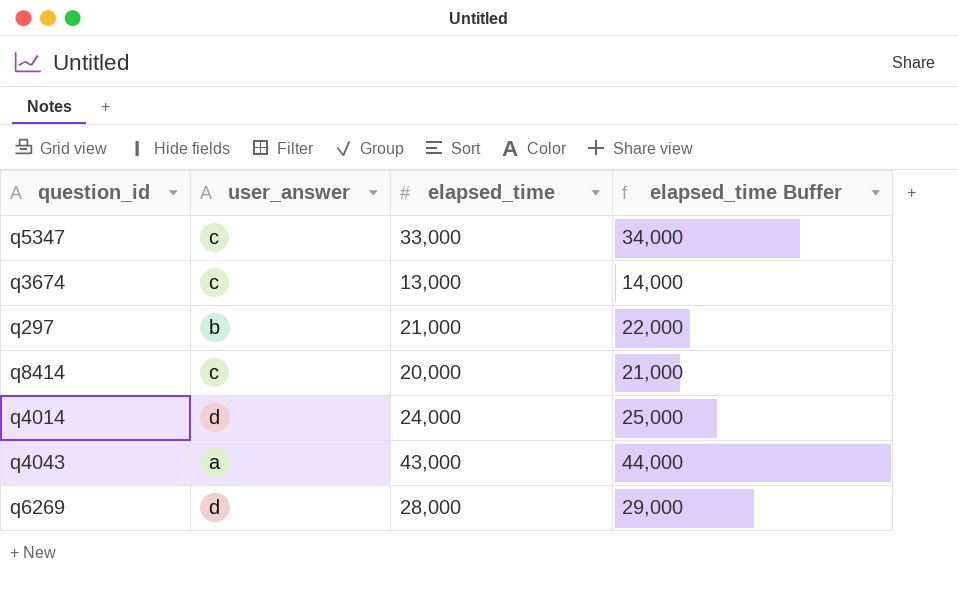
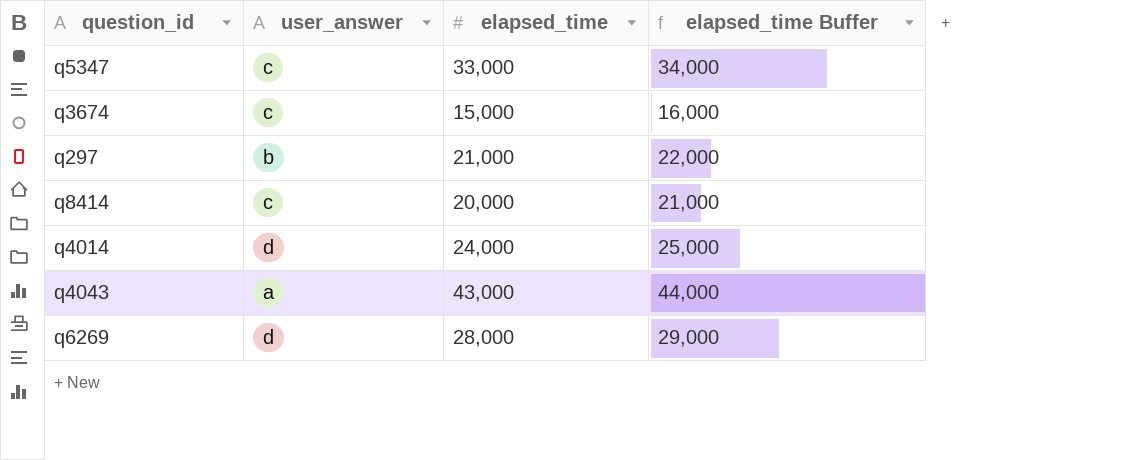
q3674 | elapsed_time: 13,000 -> 15,000
q3674 | elapsed_time Buffer: 14,000 -> 16,000

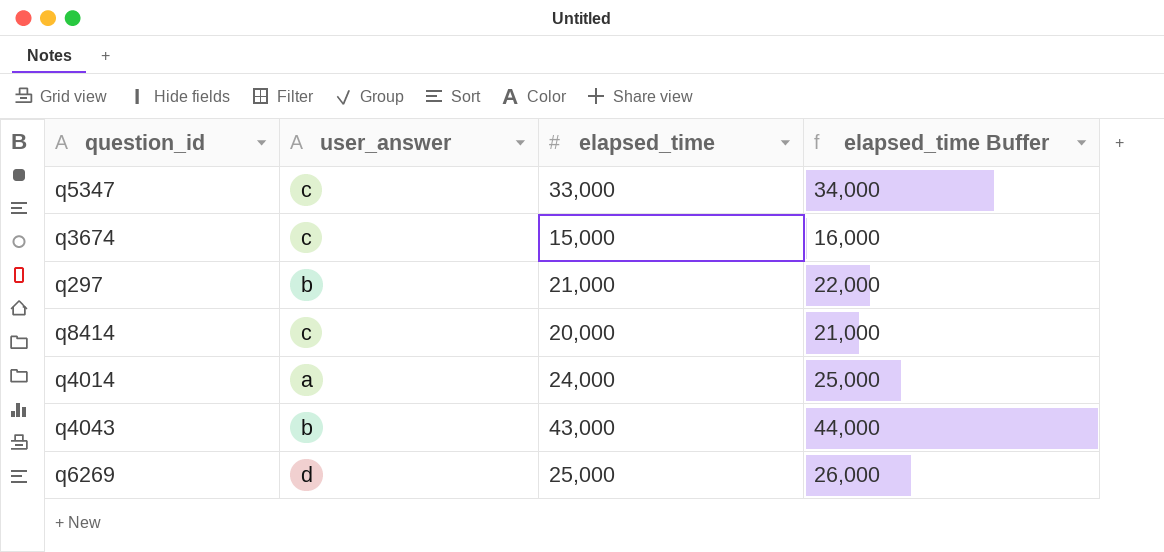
q4014 | user_answer: d -> a
q4043 | user_answer: a -> b
q6269 | elapsed_time: 28,000 -> 25,000
q6269 | elapsed_time Buffer: 29,000 -> 26,000

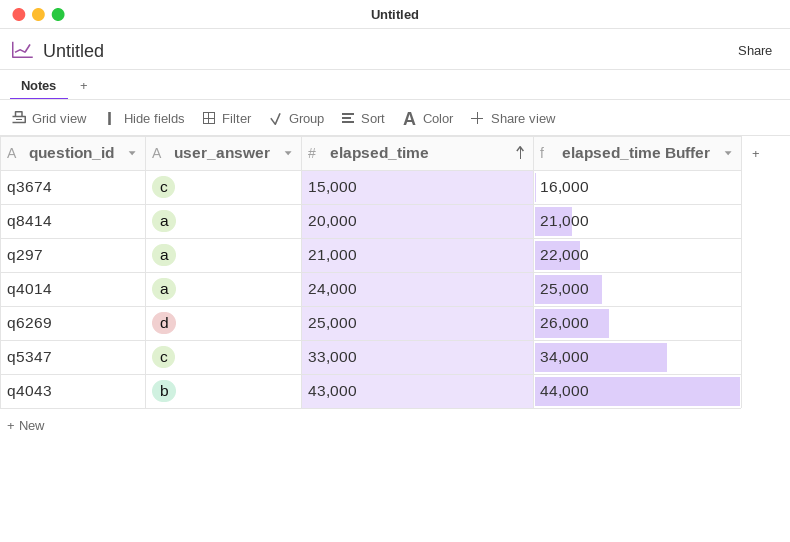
row order: none -> elapsed_time ascending
q8414 | user_answer: c -> a
q297 | user_answer: b -> a

